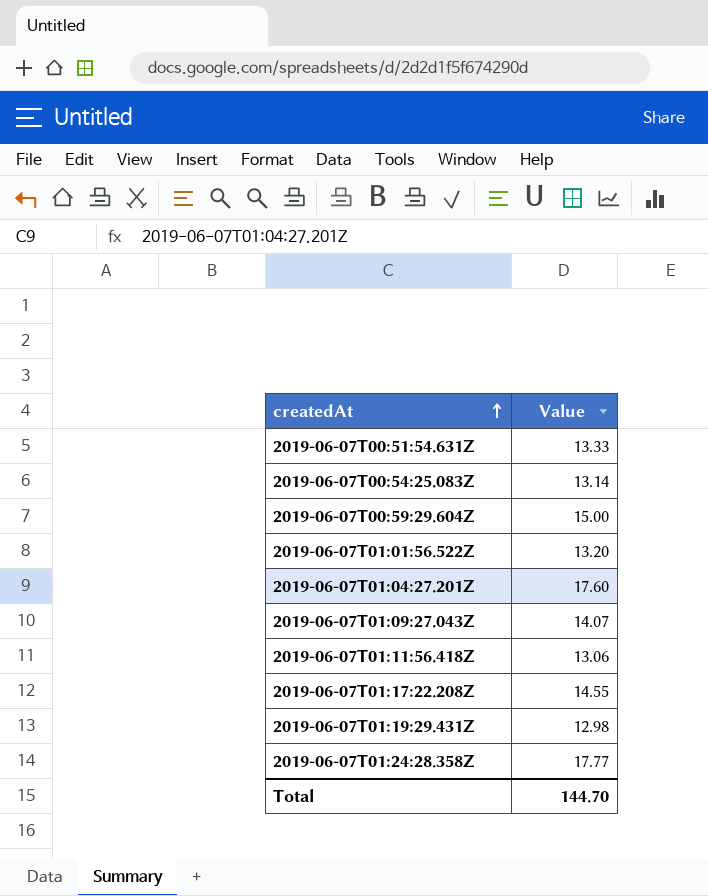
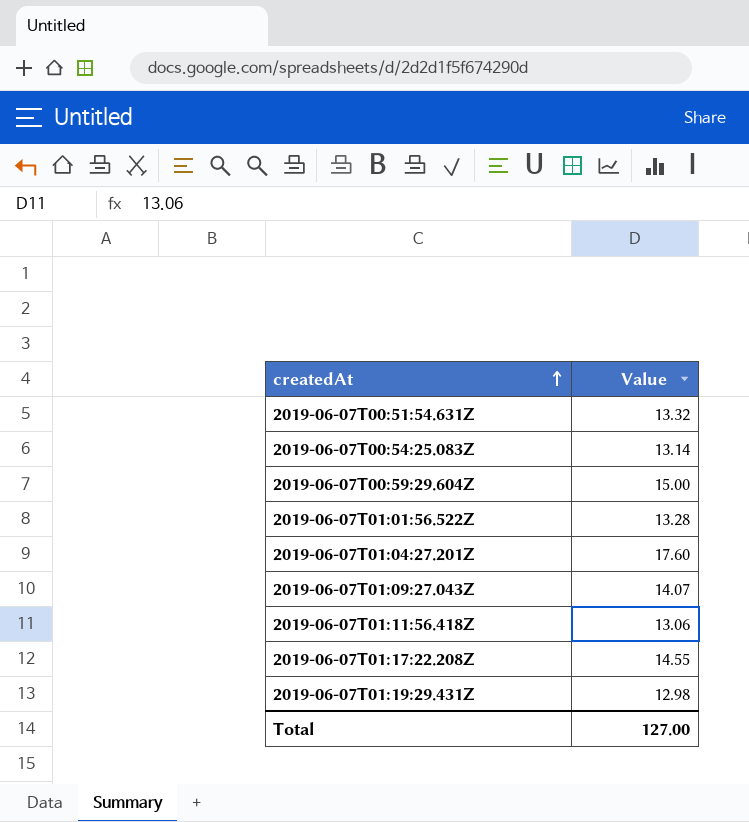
row 2019-06-07T01:24:28.358Z: 17.77 -> none
2019-06-07T00:51:54.631Z | Value: 13.33 -> 13.32
2019-06-07T01:01:56.522Z | Value: 13.20 -> 13.28
Total | Value: 144.70 -> 127.00

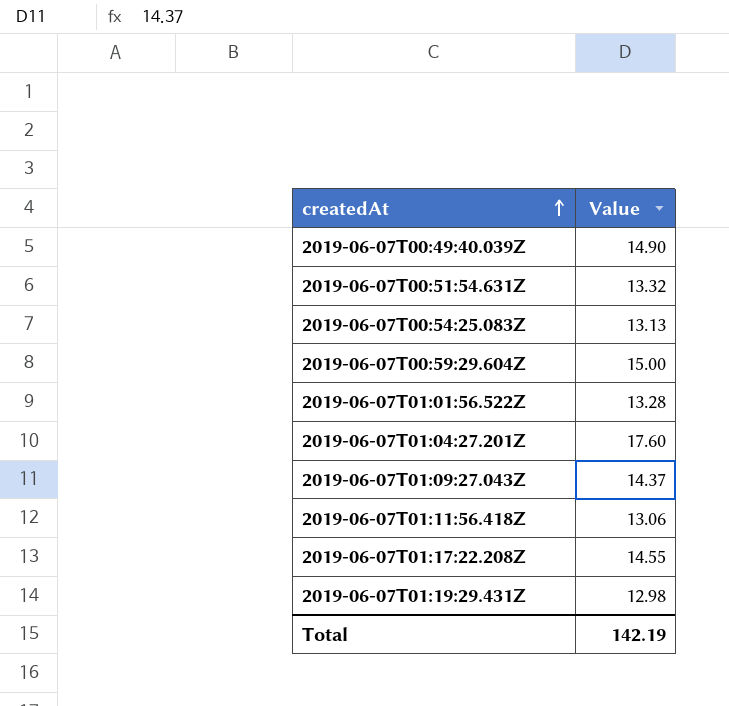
row 2019-06-07T00:49:40.039Z: none -> 14.90
2019-06-07T00:54:25.083Z | Value: 13.14 -> 13.13
2019-06-07T01:09:27.043Z | Value: 14.07 -> 14.37
Total | Value: 127.00 -> 142.19

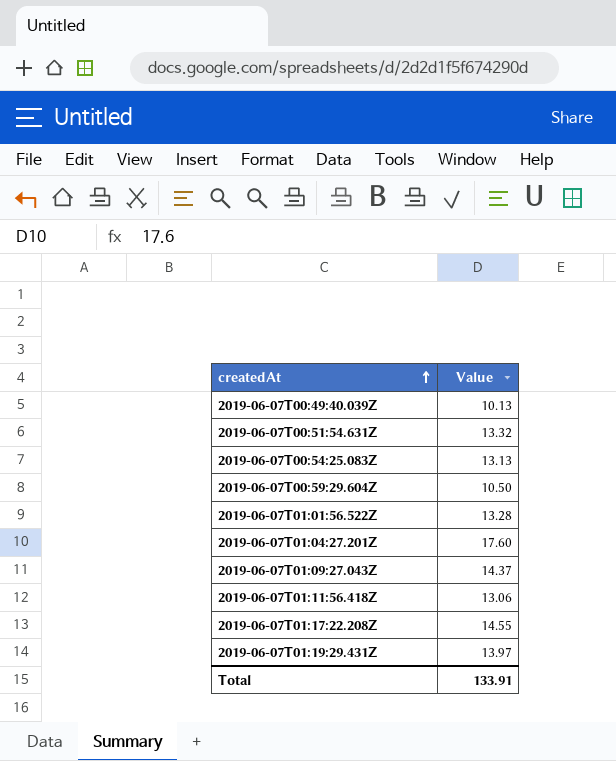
2019-06-07T00:49:40.039Z | Value: 14.90 -> 10.13
2019-06-07T00:59:29.604Z | Value: 15.00 -> 10.50
2019-06-07T01:19:29.431Z | Value: 12.98 -> 13.97
Total | Value: 142.19 -> 133.91

